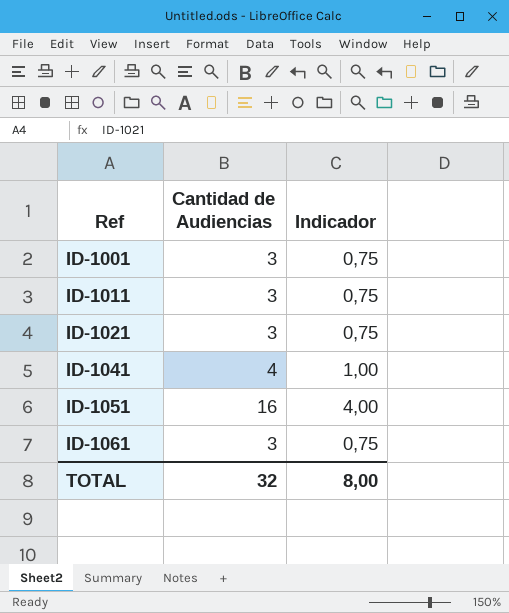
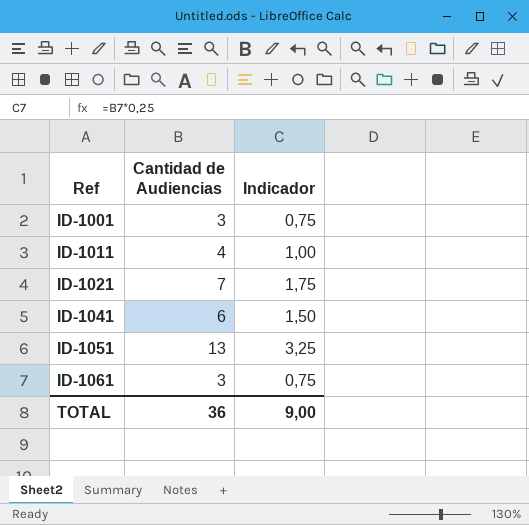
ID-1011 | Cantidad de Audiencias: 3 -> 4
ID-1011 | Indicador: 0,75 -> 1,00
ID-1021 | Cantidad de Audiencias: 3 -> 7
ID-1021 | Indicador: 0,75 -> 1,75
ID-1041 | Cantidad de Audiencias: 4 -> 6
ID-1041 | Indicador: 1,00 -> 1,50
ID-1051 | Cantidad de Audiencias: 16 -> 13
ID-1051 | Indicador: 4,00 -> 3,25
TOTAL | Cantidad de Audiencias: 32 -> 36
TOTAL | Indicador: 8,00 -> 9,00

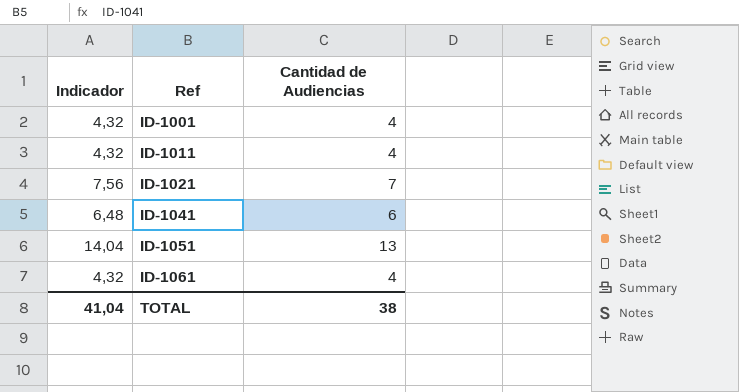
column Indicador | formula: [Cantidad de Audiencias] * 0,25 -> [Cantidad de Audiencias] * 1,08
column Indicador | position: 3 -> 1
ID-1001 | Cantidad de Audiencias: 3 -> 4
ID-1061 | Cantidad de Audiencias: 3 -> 4
TOTAL | Indicador: 9,00 -> 41,04
TOTAL | Cantidad de Audiencias: 36 -> 38

